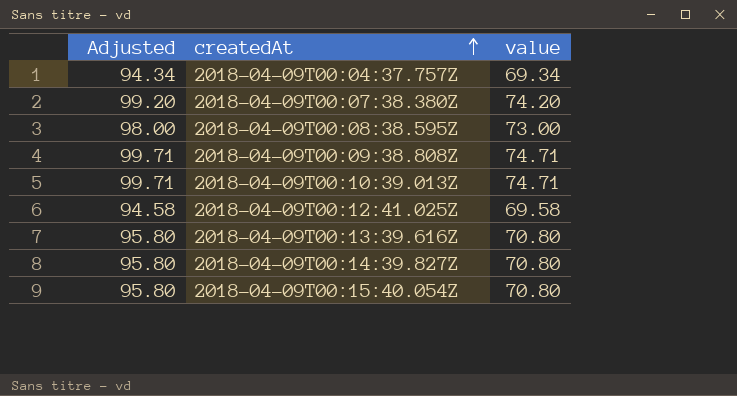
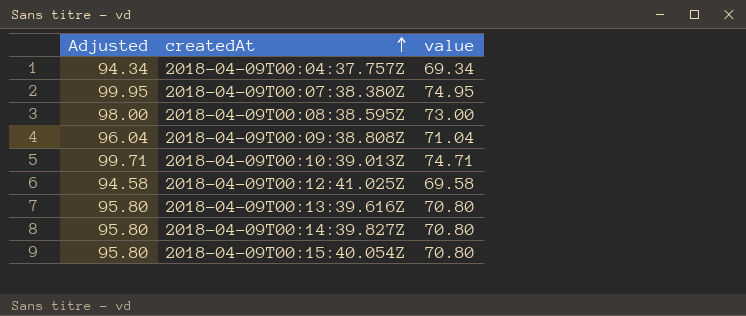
2018-04-09T00:07:38.380Z | Adjusted: 99.20 -> 99.95
2018-04-09T00:07:38.380Z | value: 74.20 -> 74.95
2018-04-09T00:09:38.808Z | Adjusted: 99.71 -> 96.04
2018-04-09T00:09:38.808Z | value: 74.71 -> 71.04

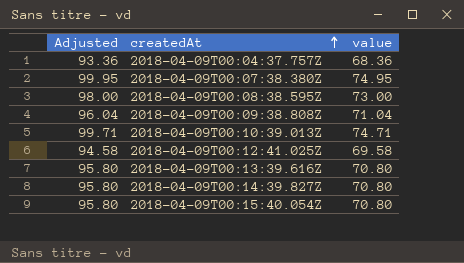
2018-04-09T00:04:37.757Z | Adjusted: 94.34 -> 93.36
2018-04-09T00:04:37.757Z | value: 69.34 -> 68.36

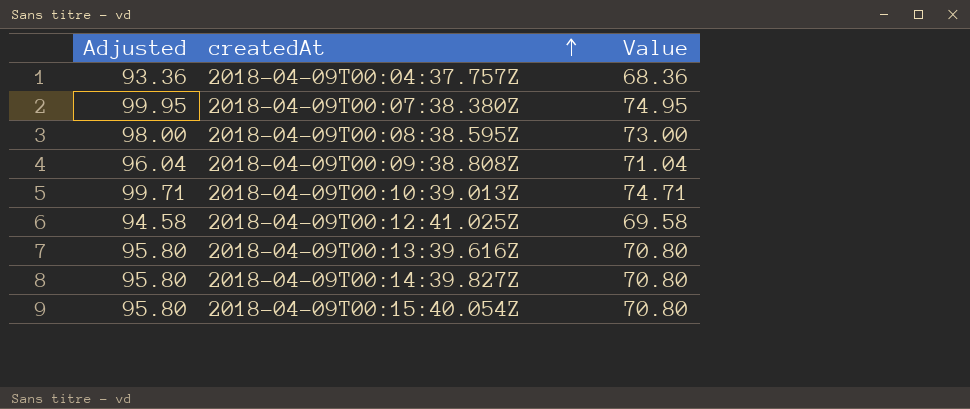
column name: value -> Value

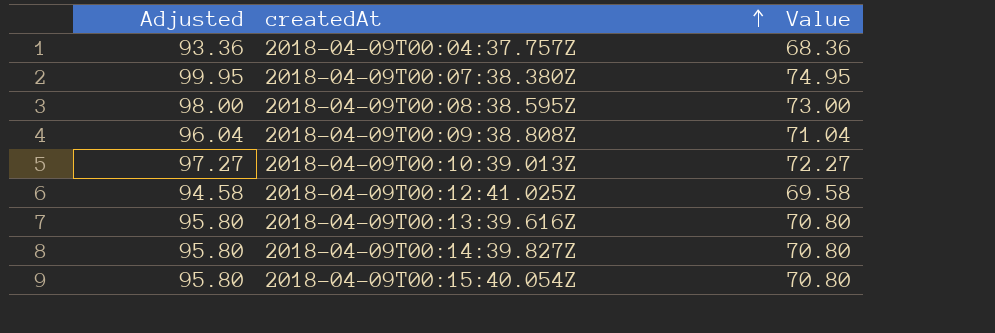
2018-04-09T00:10:39.013Z | Adjusted: 99.71 -> 97.27
2018-04-09T00:10:39.013Z | Value: 74.71 -> 72.27

